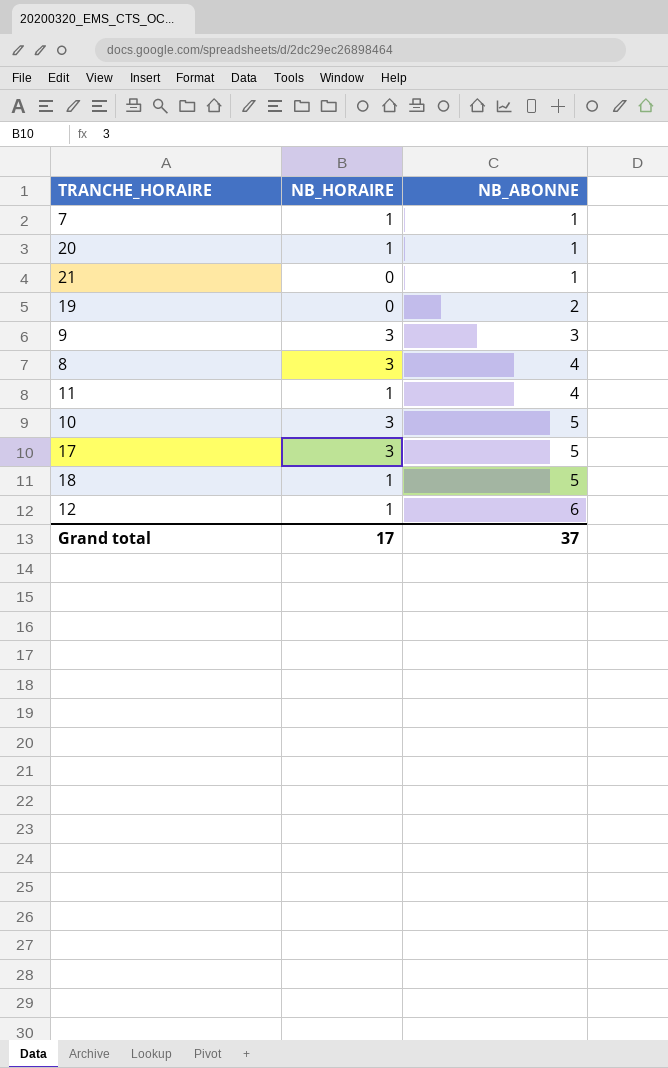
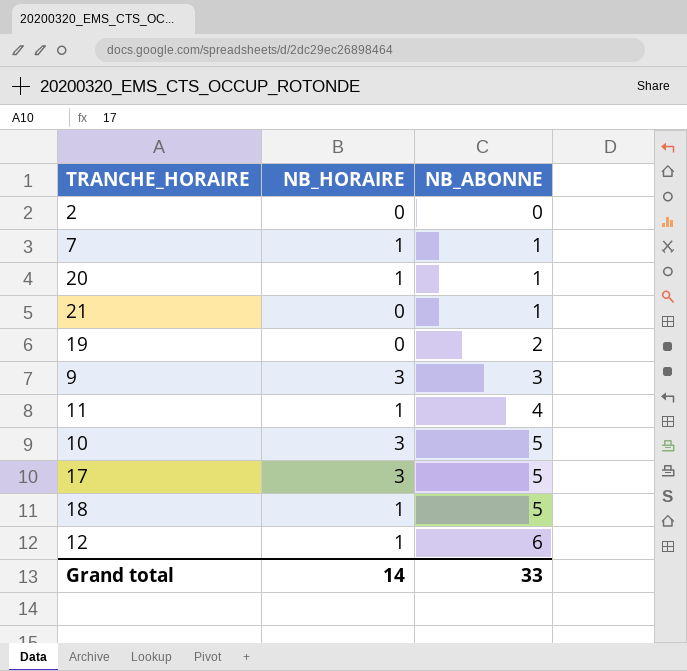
row 8: 3 | 4 -> none
row 2: none -> 0 | 0
Grand total | NB_HORAIRE: 17 -> 14
Grand total | NB_ABONNE: 37 -> 33

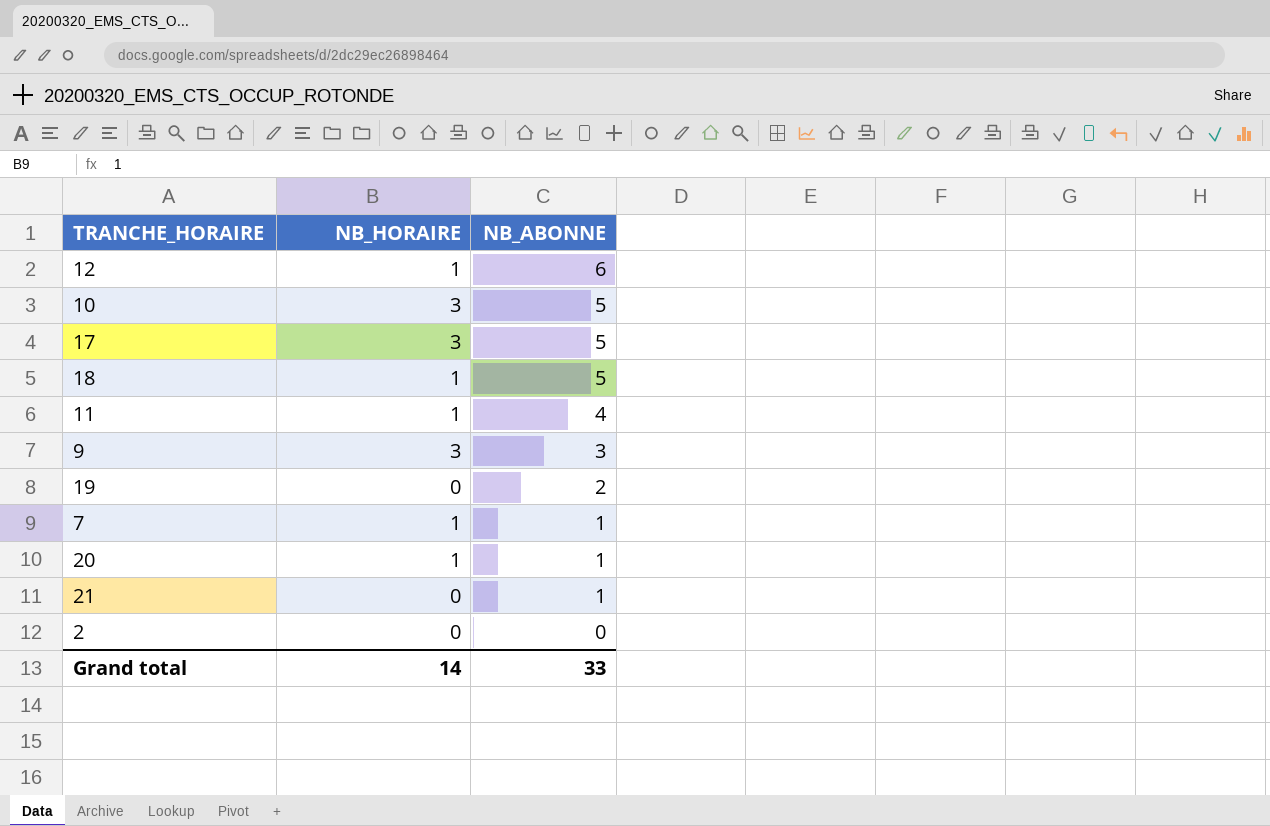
row order: NB_ABONNE ascending -> NB_ABONNE descending

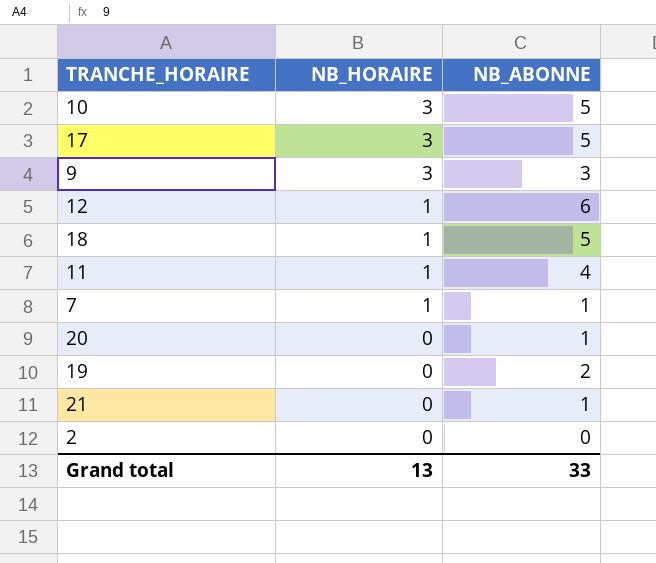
row order: NB_ABONNE descending -> NB_HORAIRE descending
20 | NB_HORAIRE: 1 -> 0
Grand total | NB_HORAIRE: 14 -> 13

